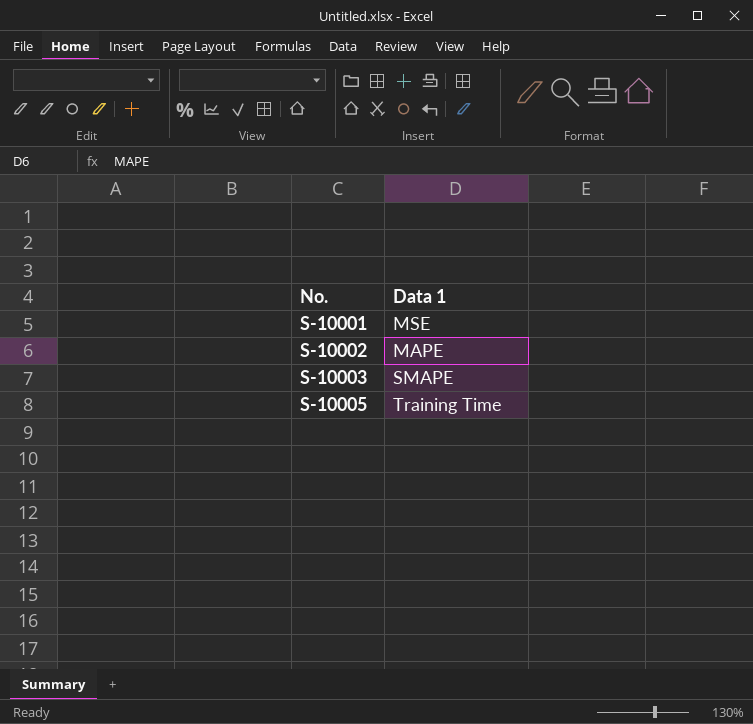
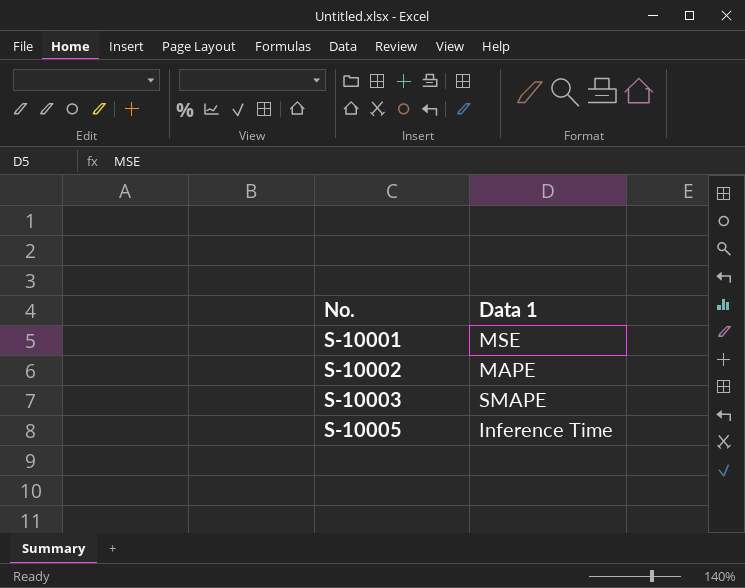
S-10005 | Data 1: Training Time -> Inference Time

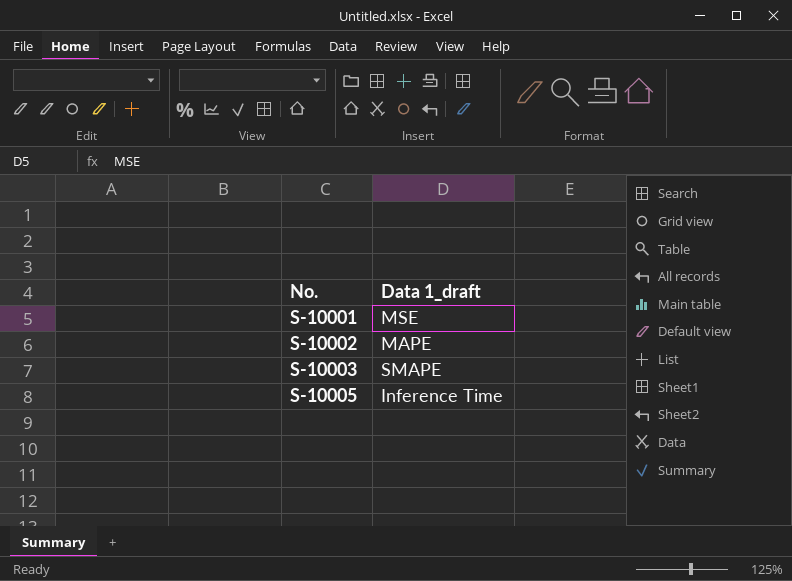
column name: Data 1 -> Data 1_draft

